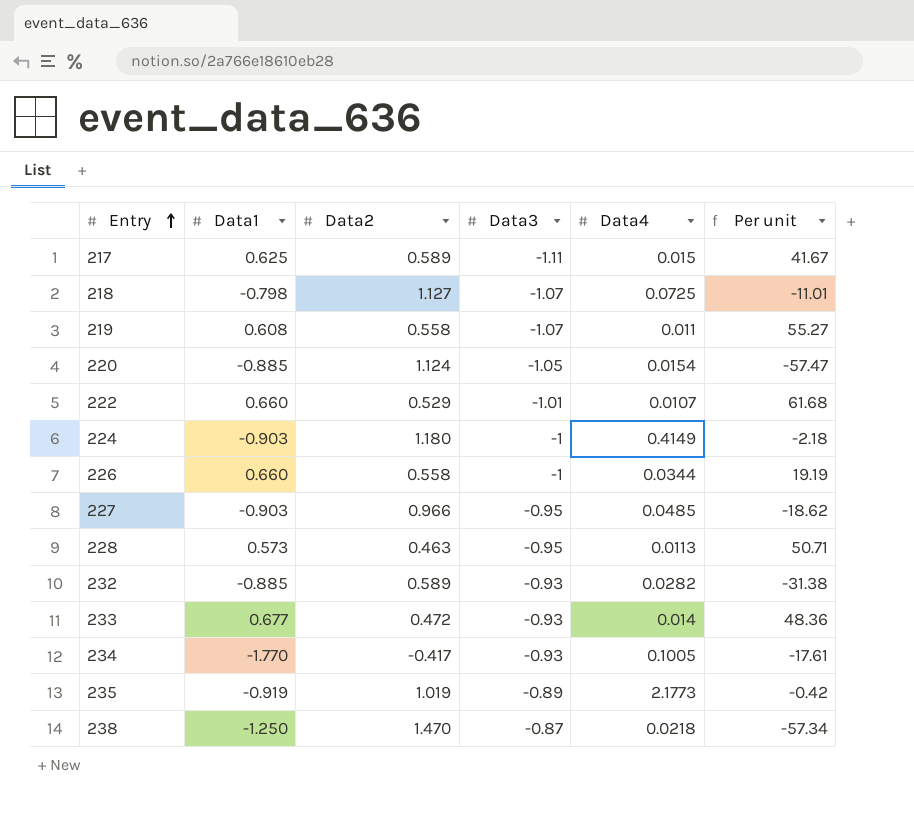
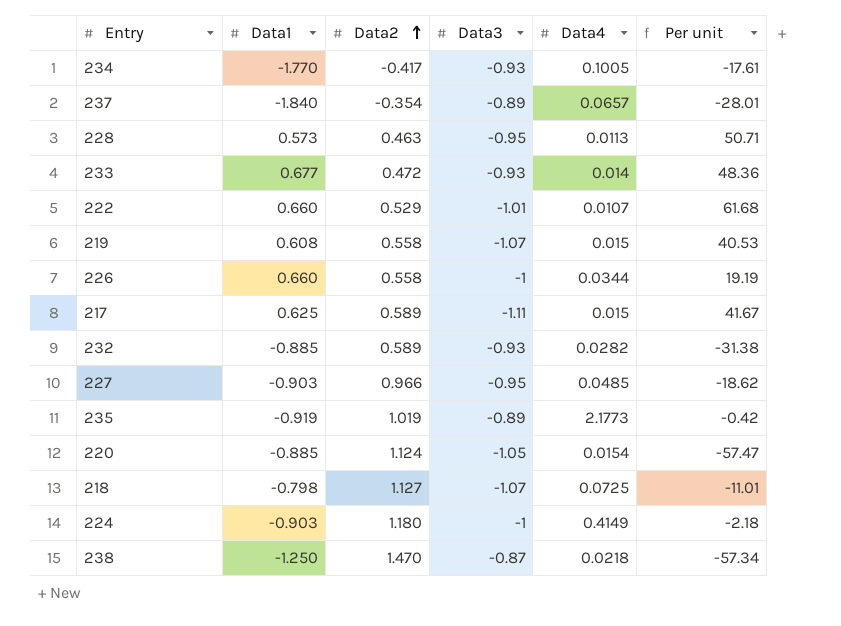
row order: Entry ascending -> Data2 ascending
row 237: none -> -1.840 | -0.354 | -0.89 | 0.0657 | -28.01
219 | Data4: 0.011 -> 0.015
219 | Per unit: 55.27 -> 40.53

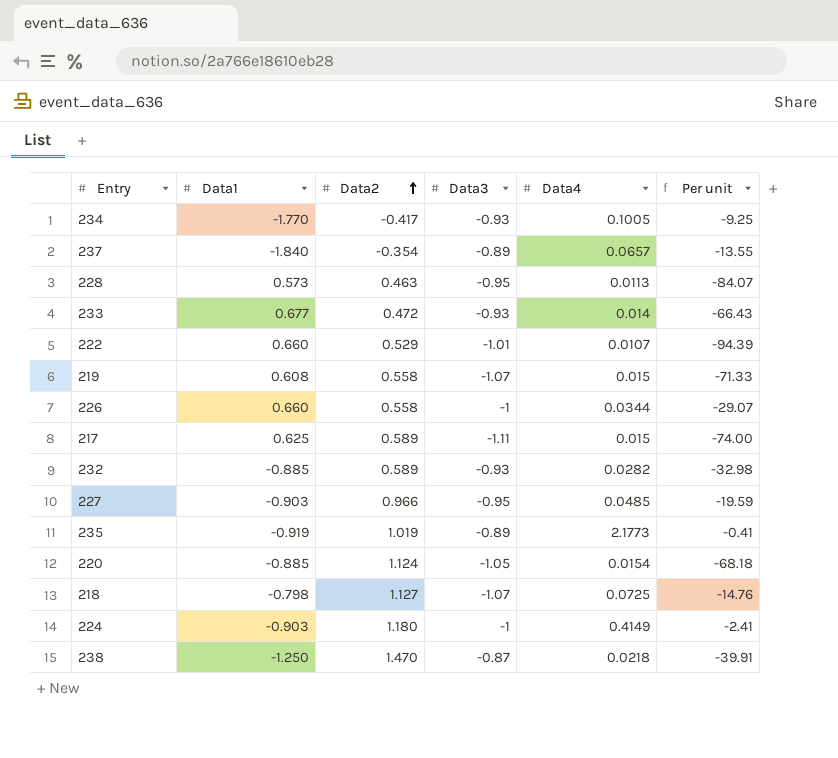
column Per unit | formula: [Data1] / [Data4] -> [Data3] / [Data4]

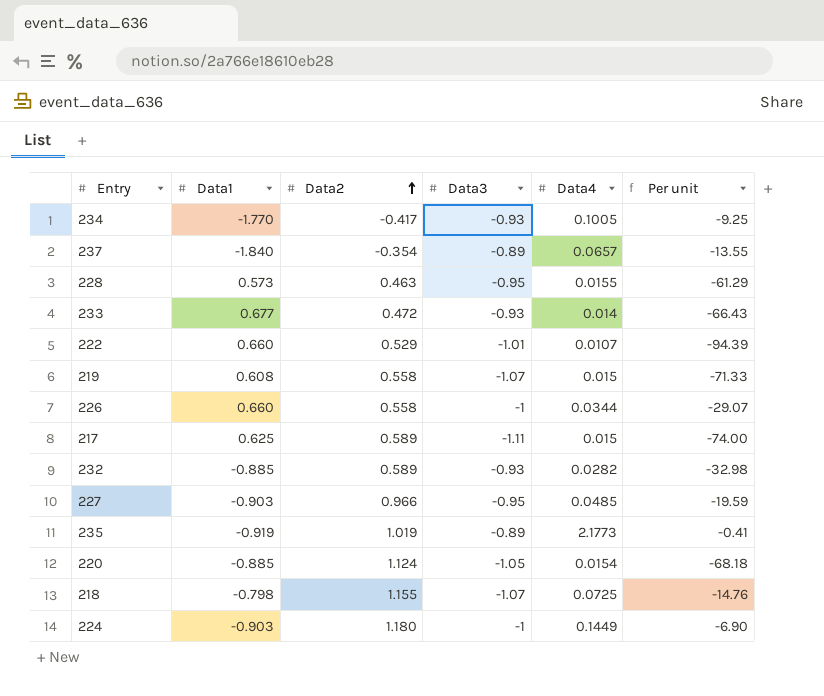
row 238: -1.250 | 1.470 | -0.87 | 0.0218 | -39.91 -> none
228 | Data4: 0.0113 -> 0.0155
228 | Per unit: -84.07 -> -61.29
218 | Data2: 1.127 -> 1.155
224 | Data4: 0.4149 -> 0.1449
224 | Per unit: -2.41 -> -6.90

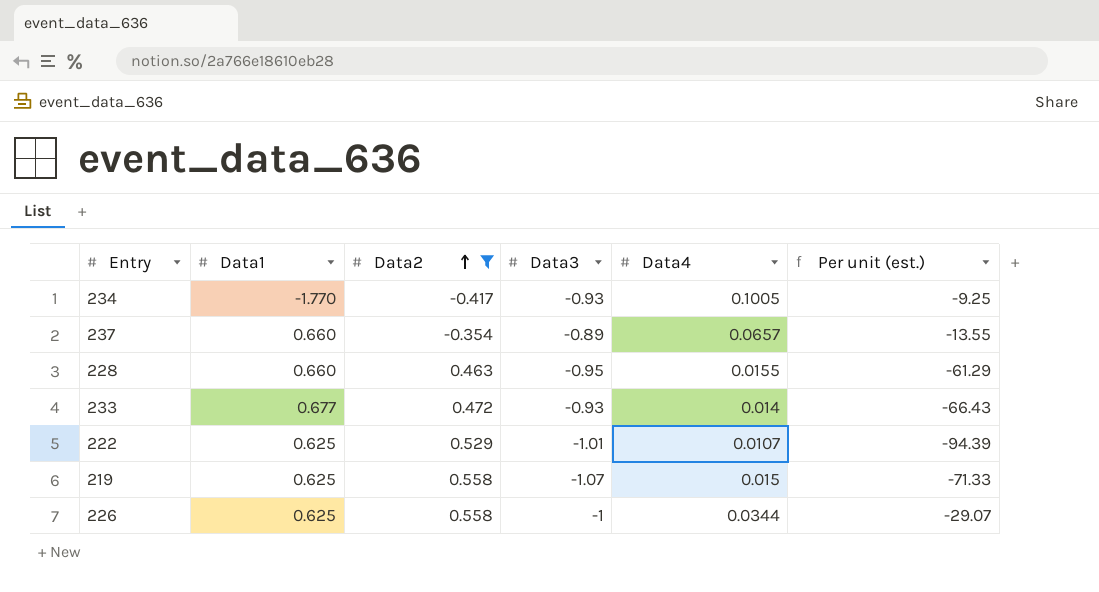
filter: none -> Data2 <= 0.558
column name: Per unit -> Per unit (est.)
237 | Data1: -1.840 -> 0.660
228 | Data1: 0.573 -> 0.660
222 | Data1: 0.660 -> 0.625
219 | Data1: 0.608 -> 0.625
226 | Data1: 0.660 -> 0.625

